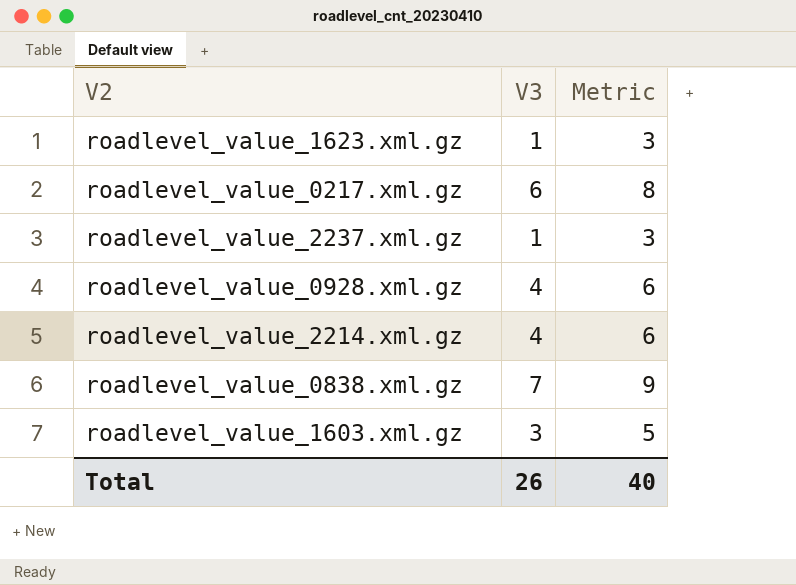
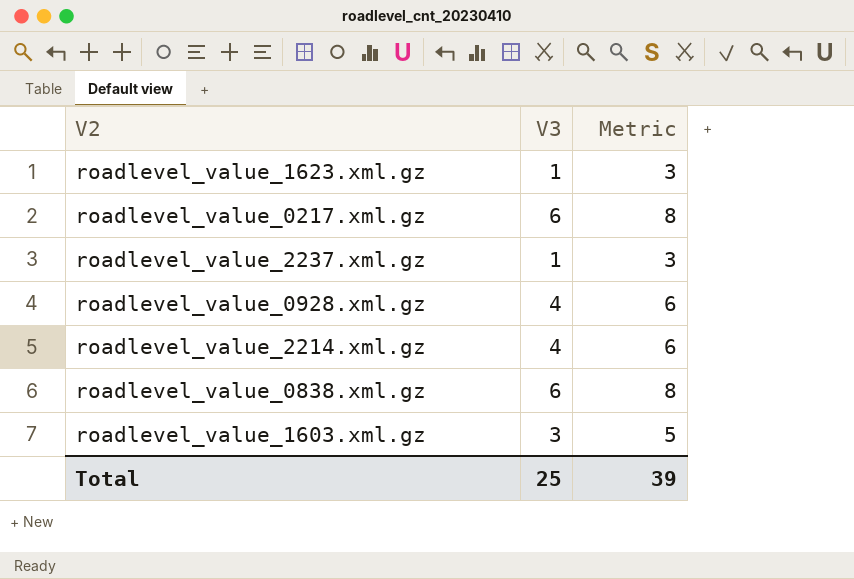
roadlevel_value_0838.xml.gz | V3: 7 -> 6
roadlevel_value_0838.xml.gz | Metric: 9 -> 8
Total | V3: 26 -> 25
Total | Metric: 40 -> 39

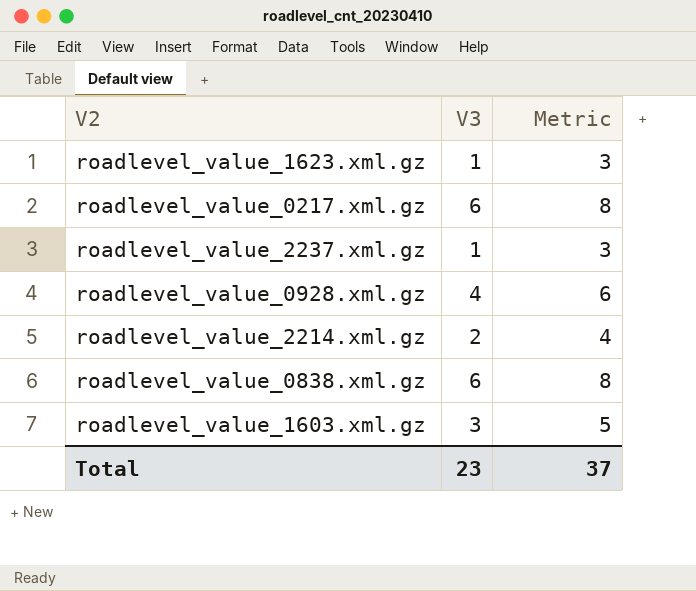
roadlevel_value_2214.xml.gz | V3: 4 -> 2
roadlevel_value_2214.xml.gz | Metric: 6 -> 4
Total | V3: 25 -> 23
Total | Metric: 39 -> 37

